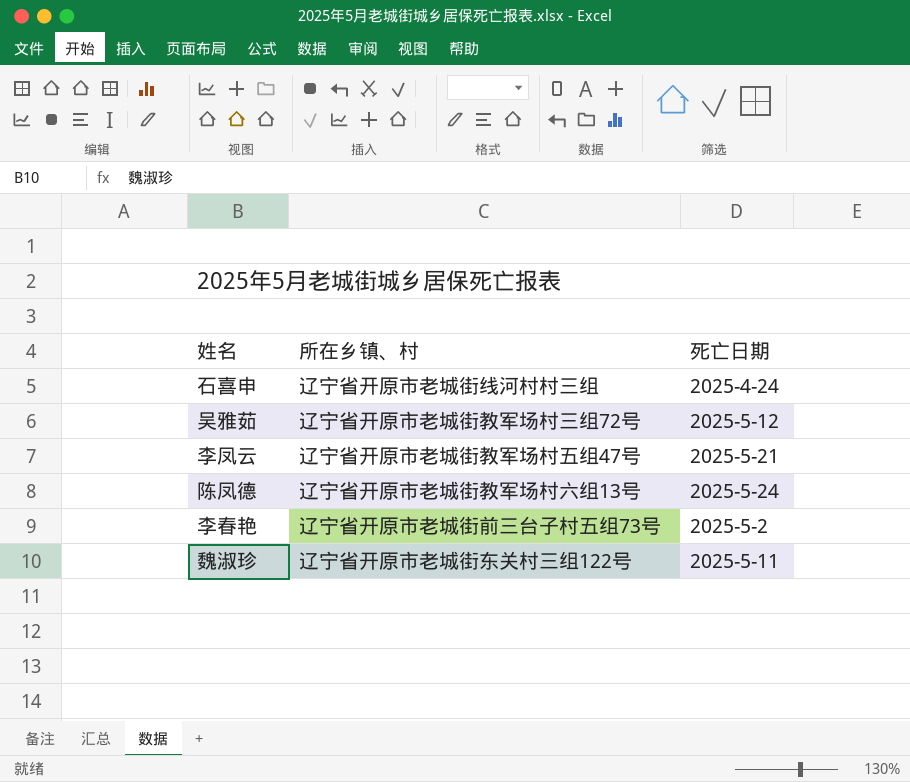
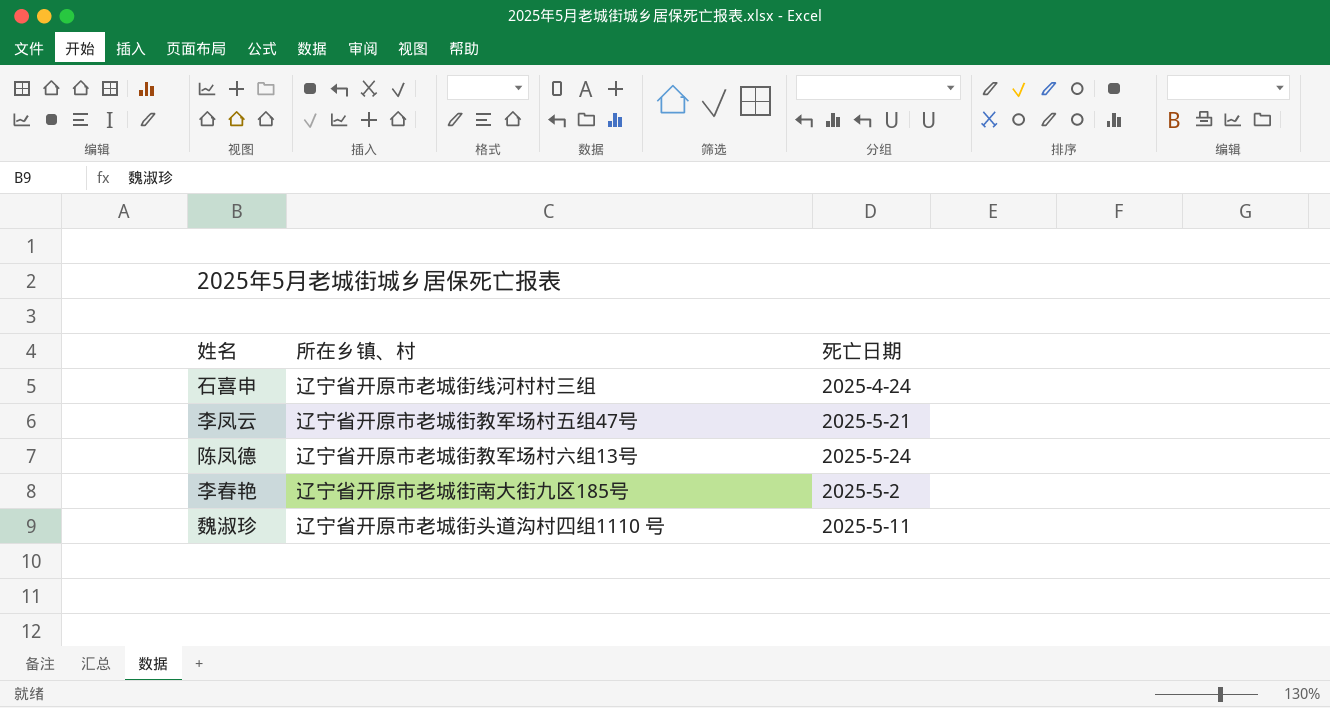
row 吴雅茹: 辽宁省开原市老城街教军场村三组72号 | 2025-5-12 -> none
李春艳 | 所在乡镇、村: 辽宁省开原市老城街前三台子村五组73号 -> 辽宁省开原市老城街南大街九区185号
魏淑珍 | 所在乡镇、村: 辽宁省开原市老城街东关村三组122号 -> 辽宁省开原市老城街头道沟村四组1110 号

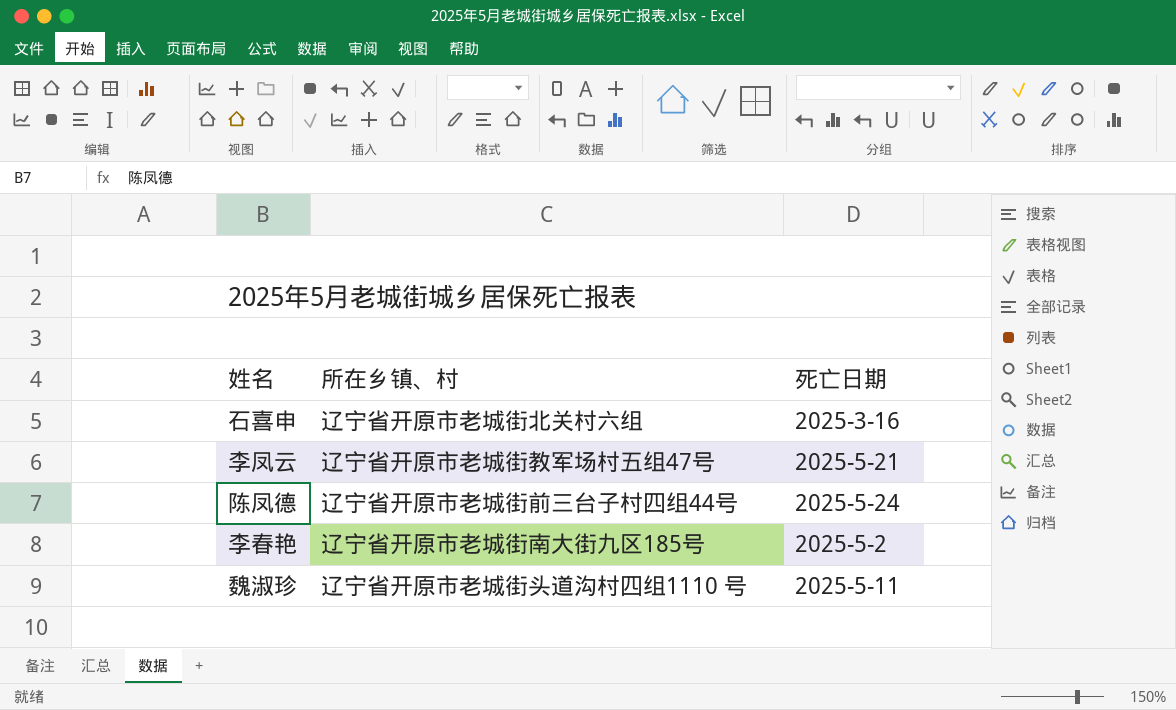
石喜申 | 所在乡镇、村: 辽宁省开原市老城街线河村村三组 -> 辽宁省开原市老城街北关村六组
石喜申 | 死亡日期: 2025-4-24 -> 2025-3-16
陈凤德 | 所在乡镇、村: 辽宁省开原市老城街教军场村六组13号 -> 辽宁省开原市老城街前三台子村四组44号

